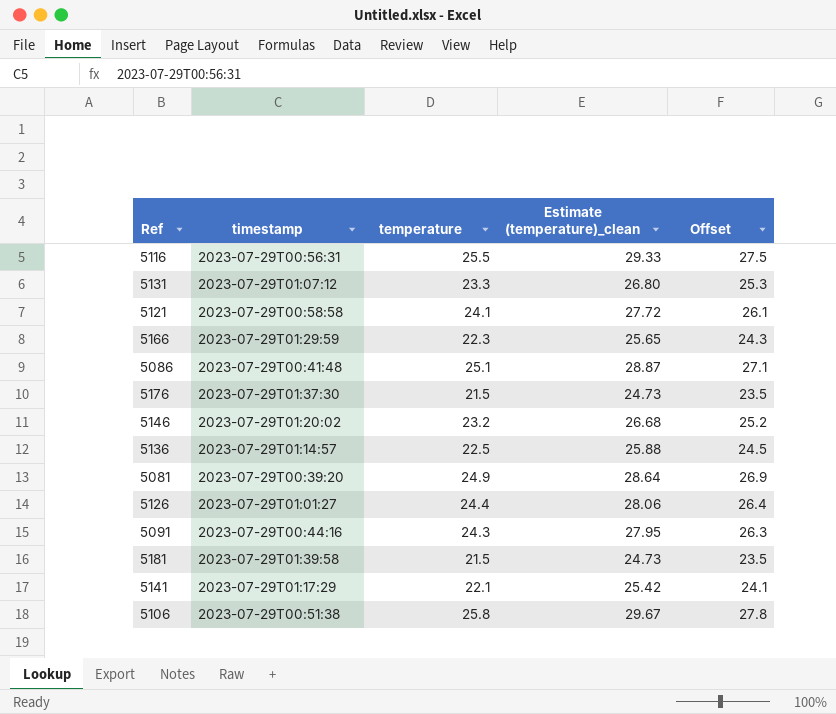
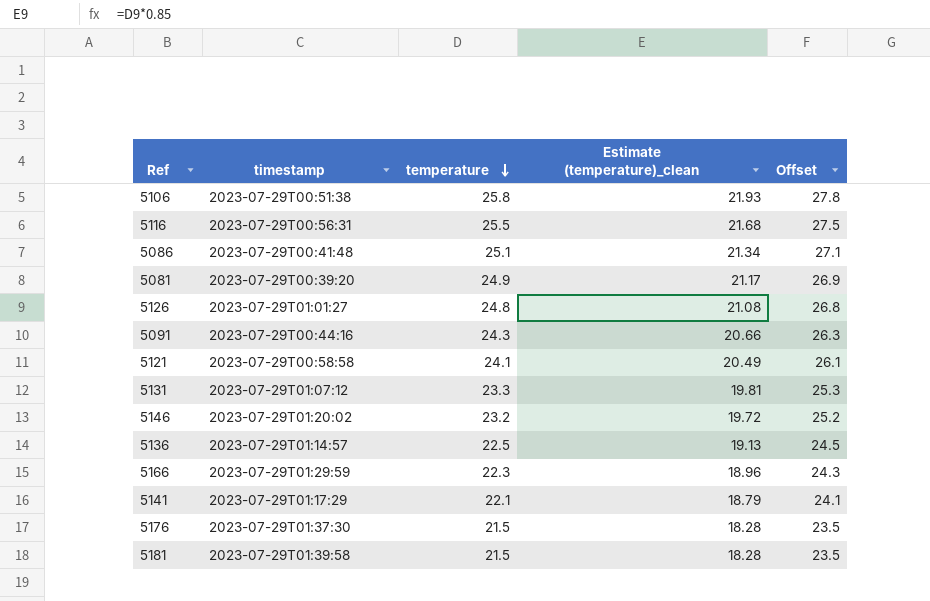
row order: none -> temperature descending
column Estimate (temperature)_clean | formula: [temperature] * 1.15 -> [temperature] * 0.85
5126 | temperature: 24.4 -> 24.8
5126 | Offset: 26.4 -> 26.8

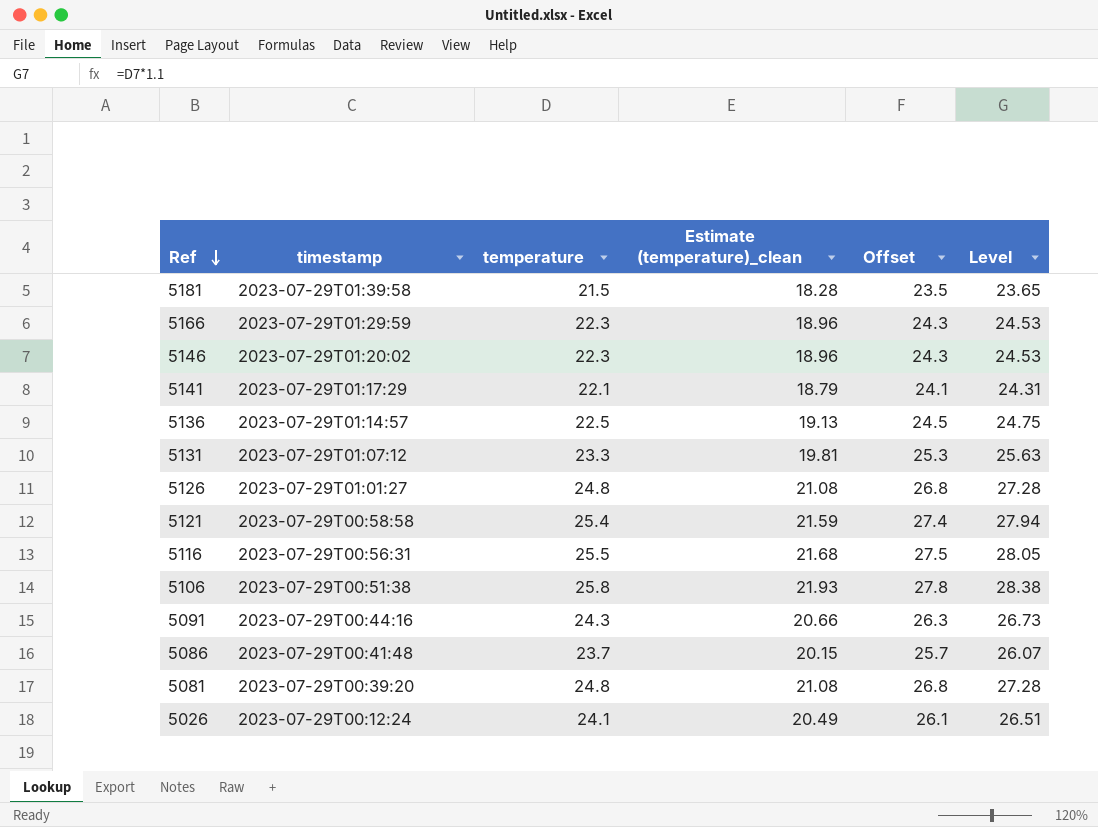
row order: temperature descending -> Ref descending
column Level | formula: none -> [temperature] * 1.1
row 5176: 2023-07-29T01:37:30 | 21.5 | 18.28 | 23.5 -> none
5146 | temperature: 23.2 -> 22.3
5146 | Estimate (temperature)_clean: 19.72 -> 18.96
5146 | Offset: 25.2 -> 24.3
5121 | temperature: 24.1 -> 25.4
5121 | Estimate (temperature)_clean: 20.49 -> 21.59
5121 | Offset: 26.1 -> 27.4
5086 | temperature: 25.1 -> 23.7
5086 | Estimate (temperature)_clean: 21.34 -> 20.15
5086 | Offset: 27.1 -> 25.7
5081 | temperature: 24.9 -> 24.8
5081 | Estimate (temperature)_clean: 21.17 -> 21.08
5081 | Offset: 26.9 -> 26.8
row 5026: none -> 2023-07-29T00:12:24 | 24.1 | 20.49 | 26.1 | 26.51

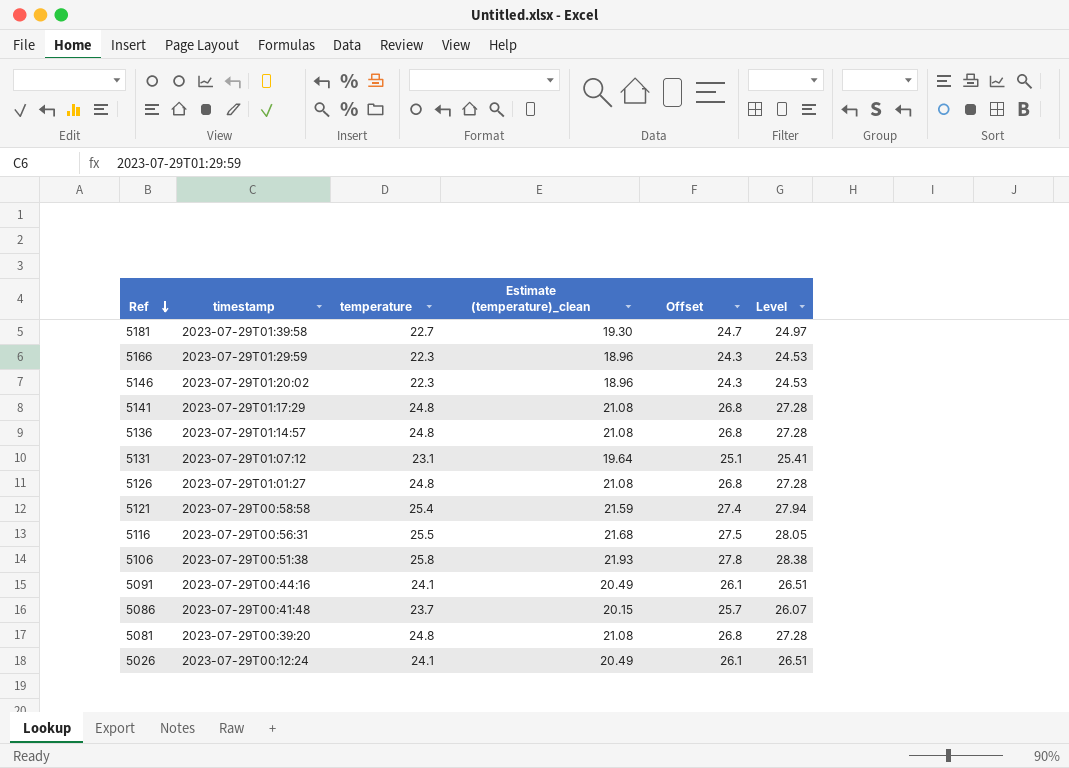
5181 | temperature: 21.5 -> 22.7
5181 | Estimate (temperature)_clean: 18.28 -> 19.30
5181 | Offset: 23.5 -> 24.7
5181 | Level: 23.65 -> 24.97
5141 | temperature: 22.1 -> 24.8
5141 | Estimate (temperature)_clean: 18.79 -> 21.08
5141 | Offset: 24.1 -> 26.8
5141 | Level: 24.31 -> 27.28
5136 | temperature: 22.5 -> 24.8
5136 | Estimate (temperature)_clean: 19.13 -> 21.08
5136 | Offset: 24.5 -> 26.8
5136 | Level: 24.75 -> 27.28
5131 | temperature: 23.3 -> 23.1
5131 | Estimate (temperature)_clean: 19.81 -> 19.64
5131 | Offset: 25.3 -> 25.1
5131 | Level: 25.63 -> 25.41
5091 | temperature: 24.3 -> 24.1
5091 | Estimate (temperature)_clean: 20.66 -> 20.49
5091 | Offset: 26.3 -> 26.1
5091 | Level: 26.73 -> 26.51

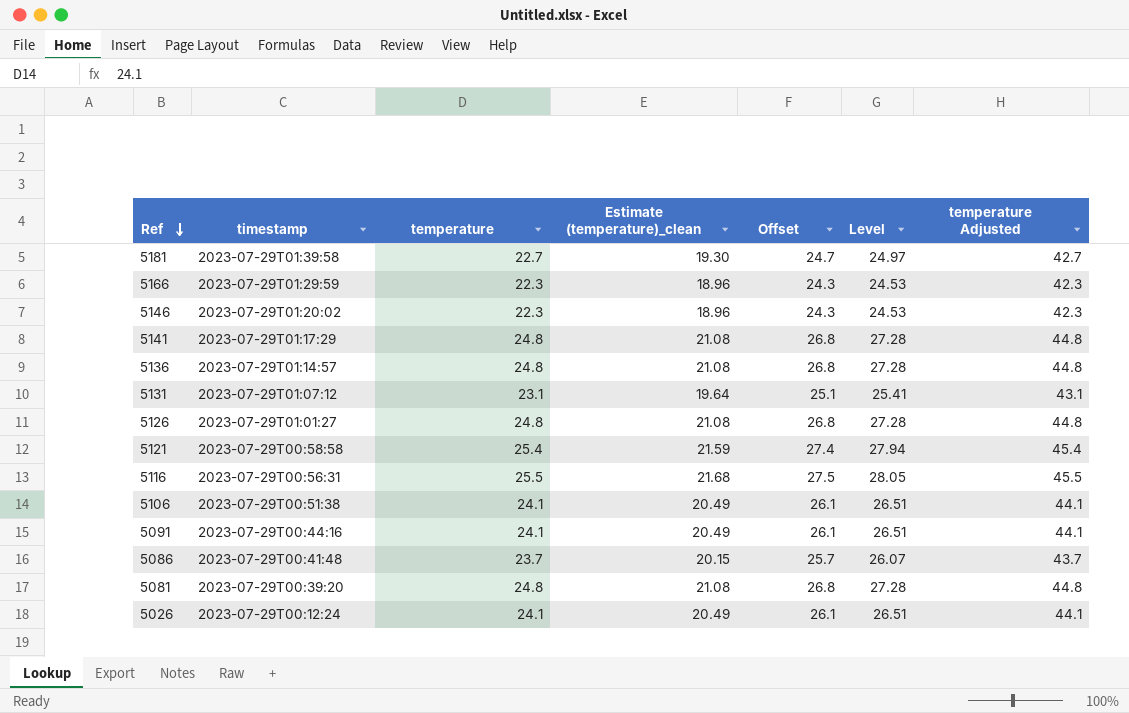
column temperature Adjusted | formula: none -> [temperature] + 20
5106 | temperature: 25.8 -> 24.1
5106 | Estimate (temperature)_clean: 21.93 -> 20.49
5106 | Offset: 27.8 -> 26.1
5106 | Level: 28.38 -> 26.51

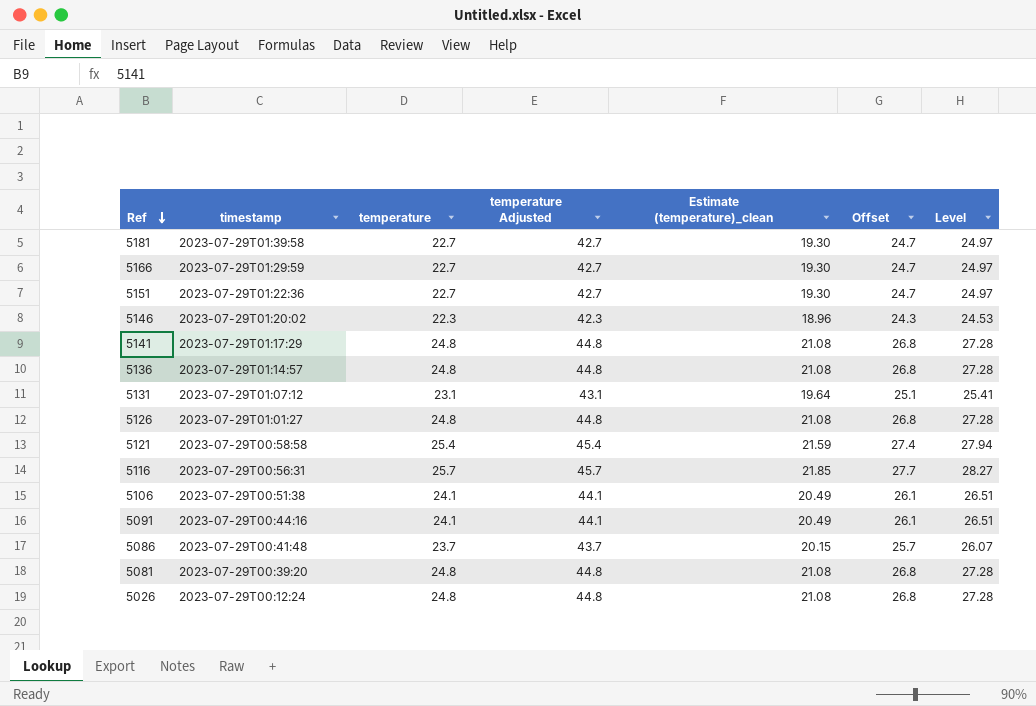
column temperature Adjusted | position: 7 -> 4
5166 | temperature: 22.3 -> 22.7
5166 | temperature Adjusted: 42.3 -> 42.7
5166 | Estimate (temperature)_clean: 18.96 -> 19.30
5166 | Offset: 24.3 -> 24.7
5166 | Level: 24.53 -> 24.97
row 5151: none -> 2023-07-29T01:22:36 | 22.7 | 42.7 | 19.30 | 24.7 | 24.97
5116 | temperature: 25.5 -> 25.7
5116 | temperature Adjusted: 45.5 -> 45.7
5116 | Estimate (temperature)_clean: 21.68 -> 21.85
5116 | Offset: 27.5 -> 27.7
5116 | Level: 28.05 -> 28.27
5026 | temperature: 24.1 -> 24.8
5026 | temperature Adjusted: 44.1 -> 44.8
5026 | Estimate (temperature)_clean: 20.49 -> 21.08
5026 | Offset: 26.1 -> 26.8
5026 | Level: 26.51 -> 27.28

